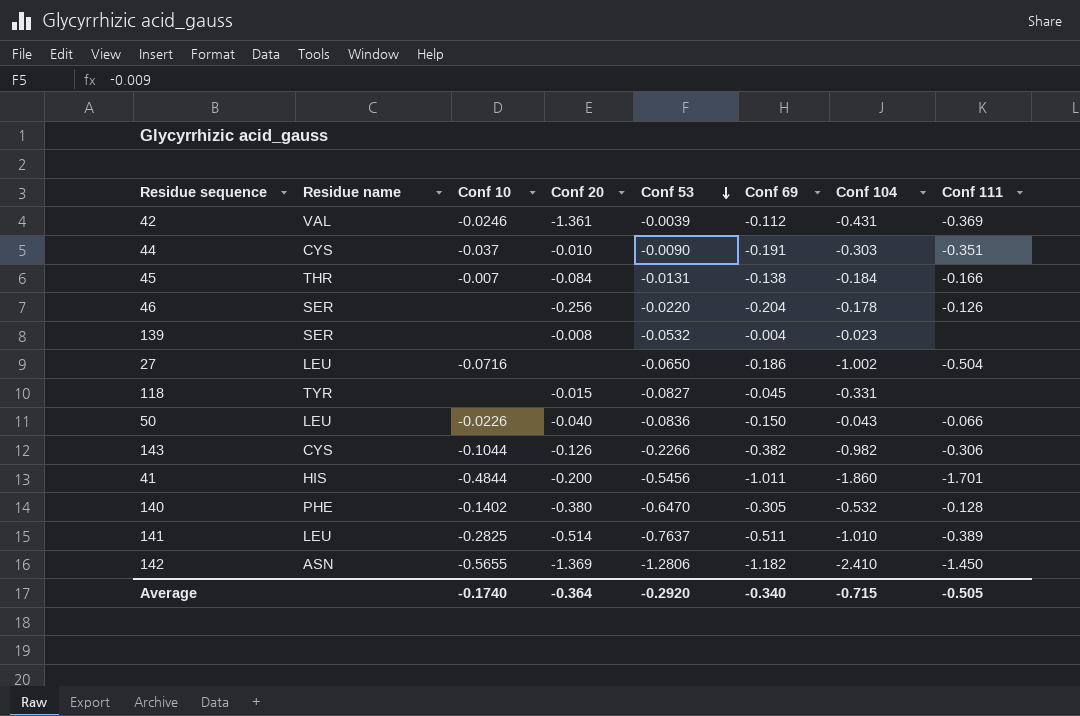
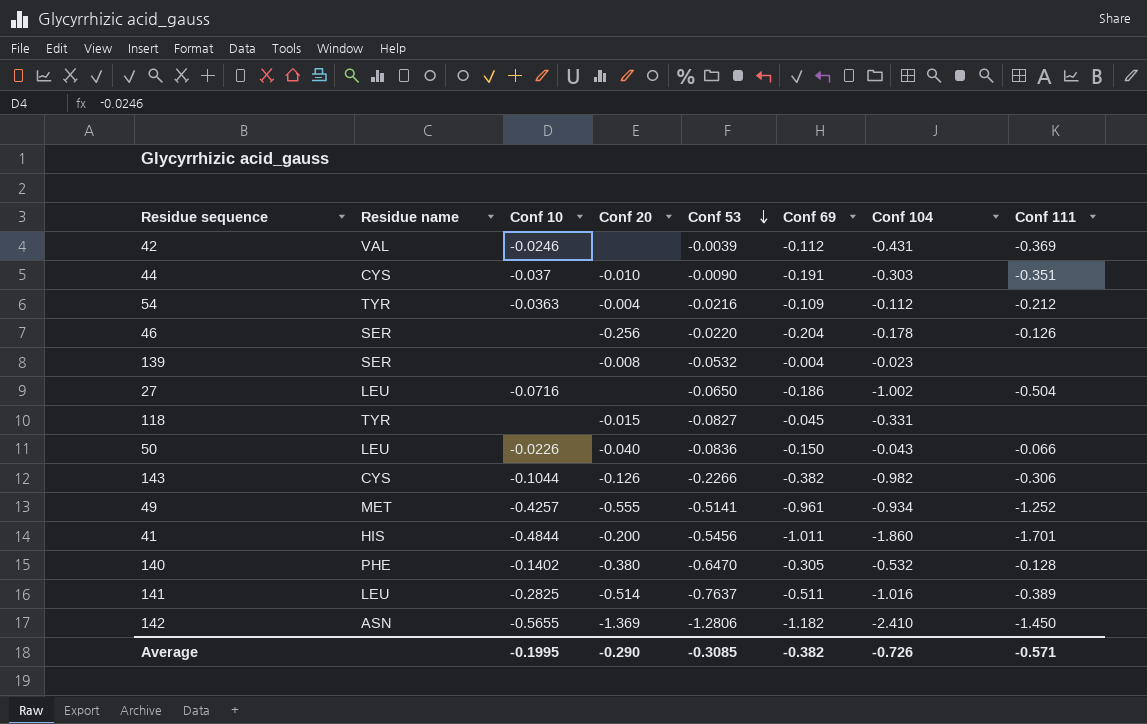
row 45: THR | -0.007 | -0.084 | -0.0131 | -0.138 | -0.184 | -0.166 -> none
42 | Conf 20: -1.361 -> none
row 54: none -> TYR | -0.0363 | -0.004 | -0.0216 | -0.109 | -0.112 | -0.212
row 49: none -> MET | -0.4257 | -0.555 | -0.5141 | -0.961 | -0.934 | -1.252
141 | Conf 104: -1.010 -> -1.016
Average | Conf 10: -0.1740 -> -0.1995
Average | Conf 20: -0.364 -> -0.290
Average | Conf 53: -0.2920 -> -0.3085
Average | Conf 69: -0.340 -> -0.382
Average | Conf 104: -0.715 -> -0.726
Average | Conf 111: -0.505 -> -0.571

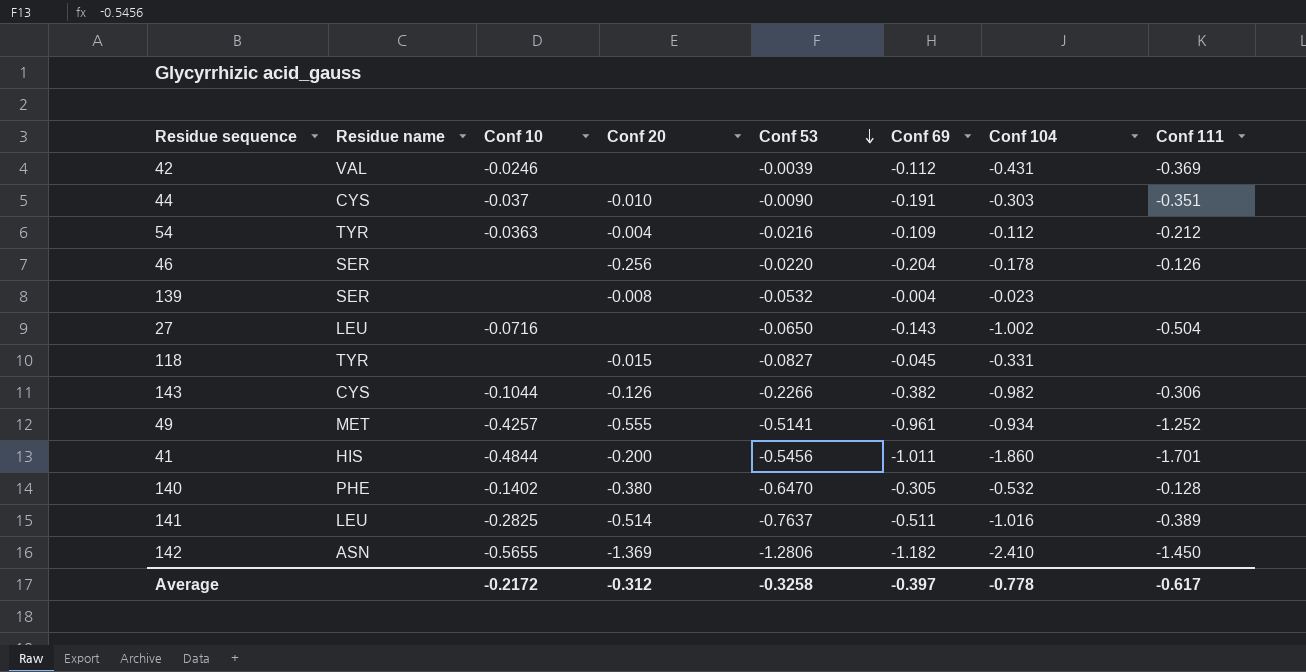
row 50: LEU | -0.0226 | -0.040 | -0.0836 | -0.150 | -0.043 | -0.066 -> none
27 | Conf 69: -0.186 -> -0.143
Average | Conf 10: -0.1995 -> -0.2172
Average | Conf 20: -0.290 -> -0.312
Average | Conf 53: -0.3085 -> -0.3258
Average | Conf 69: -0.382 -> -0.397
Average | Conf 104: -0.726 -> -0.778
Average | Conf 111: -0.571 -> -0.617

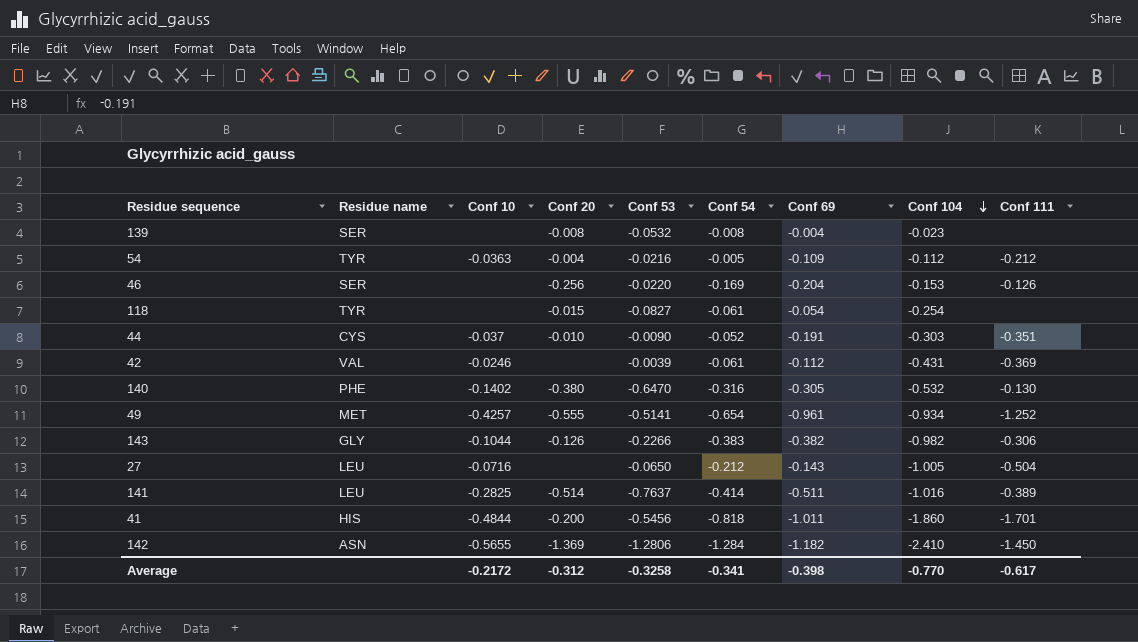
row order: Conf 53 descending -> Conf 104 descending
column Conf 54 | position: none -> 6
46 | Conf 104: -0.178 -> -0.153
118 | Conf 69: -0.045 -> -0.054
118 | Conf 104: -0.331 -> -0.254
140 | Conf 111: -0.128 -> -0.130
143 | Residue name: CYS -> GLY
27 | Conf 104: -1.002 -> -1.005
Average | Conf 69: -0.397 -> -0.398
Average | Conf 104: -0.778 -> -0.770

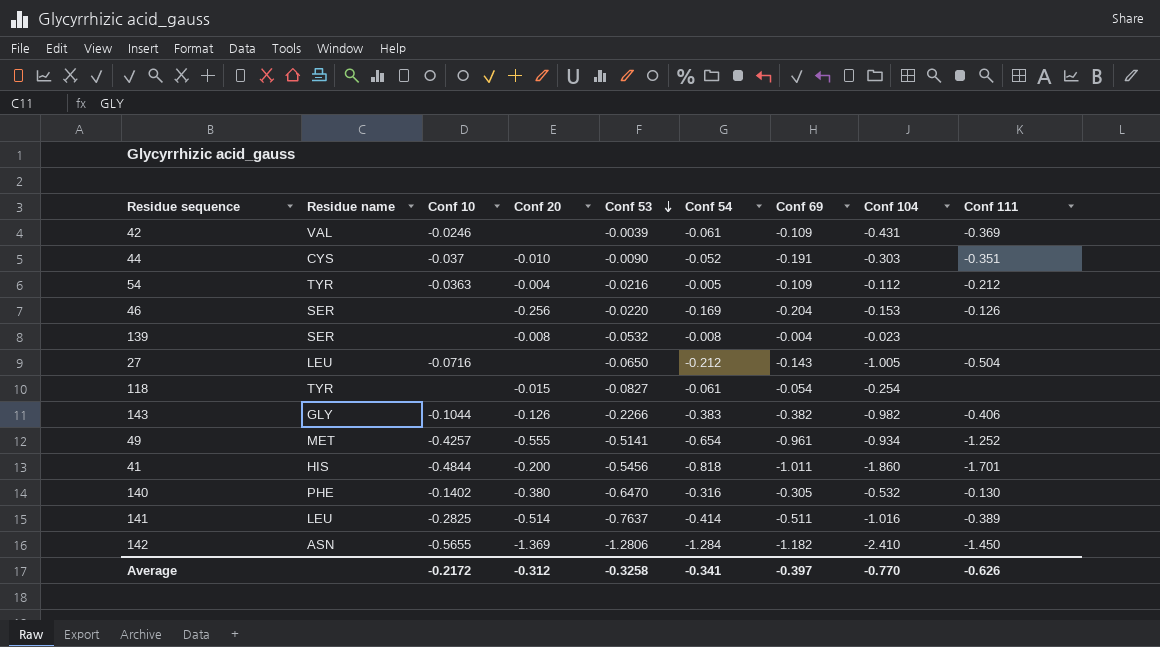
row order: Conf 104 descending -> Conf 53 descending
42 | Conf 69: -0.112 -> -0.109
143 | Conf 111: -0.306 -> -0.406
Average | Conf 69: -0.398 -> -0.397
Average | Conf 111: -0.617 -> -0.626

